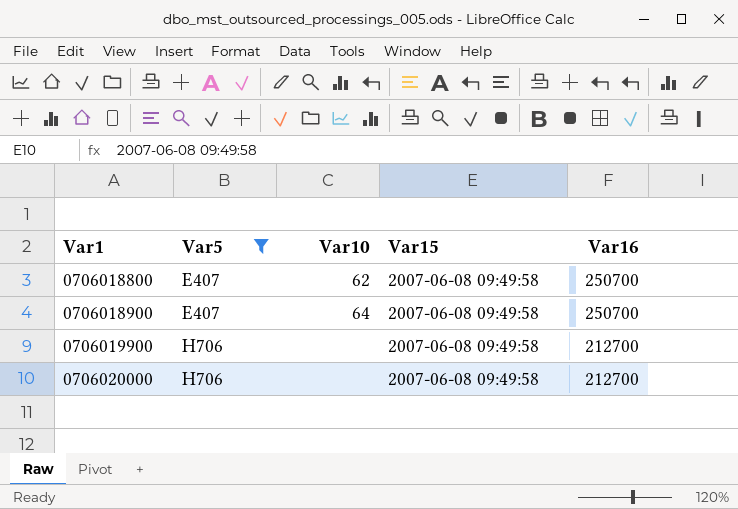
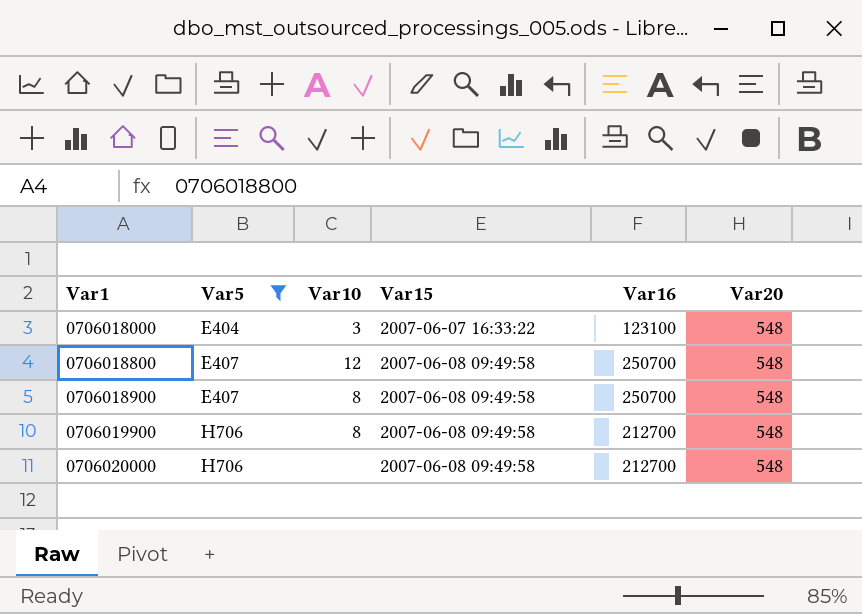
column Var20 | position: none -> 6
row 0706018000: none -> E404 | 3 | 2007-06-07 16:33:22 | 123100 | 548
0706018800 | Var10: 62 -> 12
0706018900 | Var10: 64 -> 8
0706019900 | Var10: none -> 8

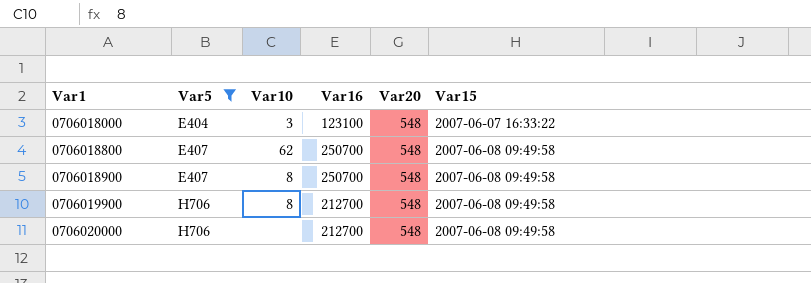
column Var15 | position: 4 -> 6
0706018800 | Var10: 12 -> 62

